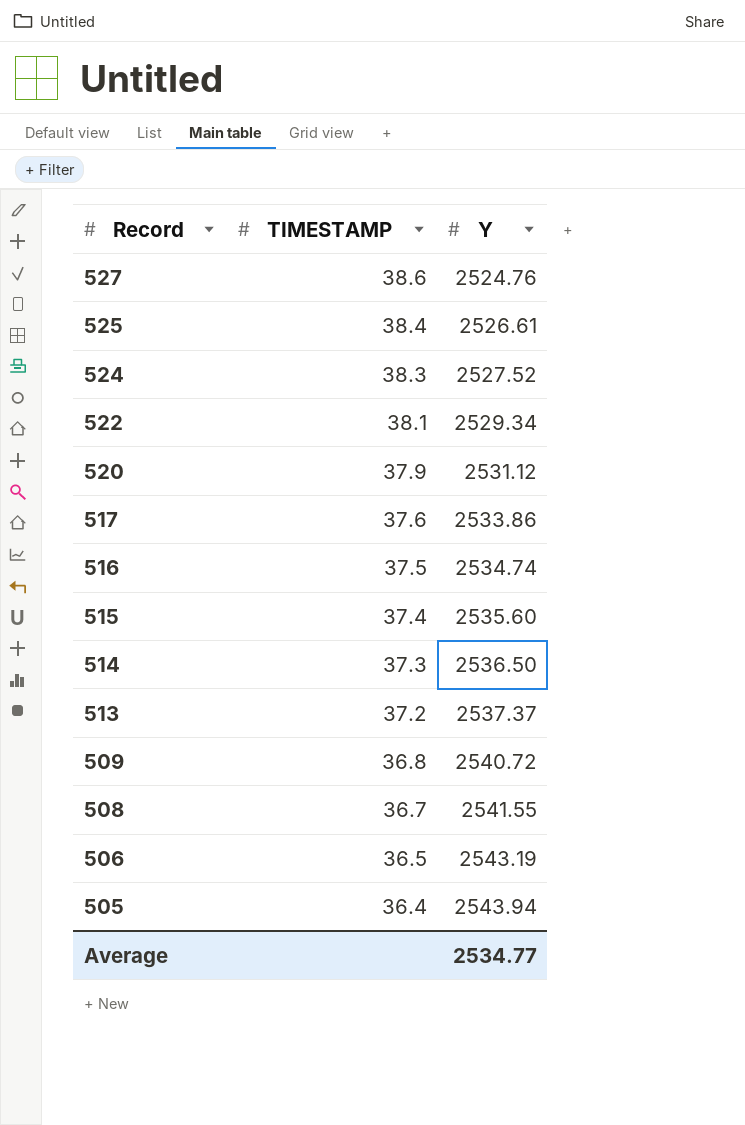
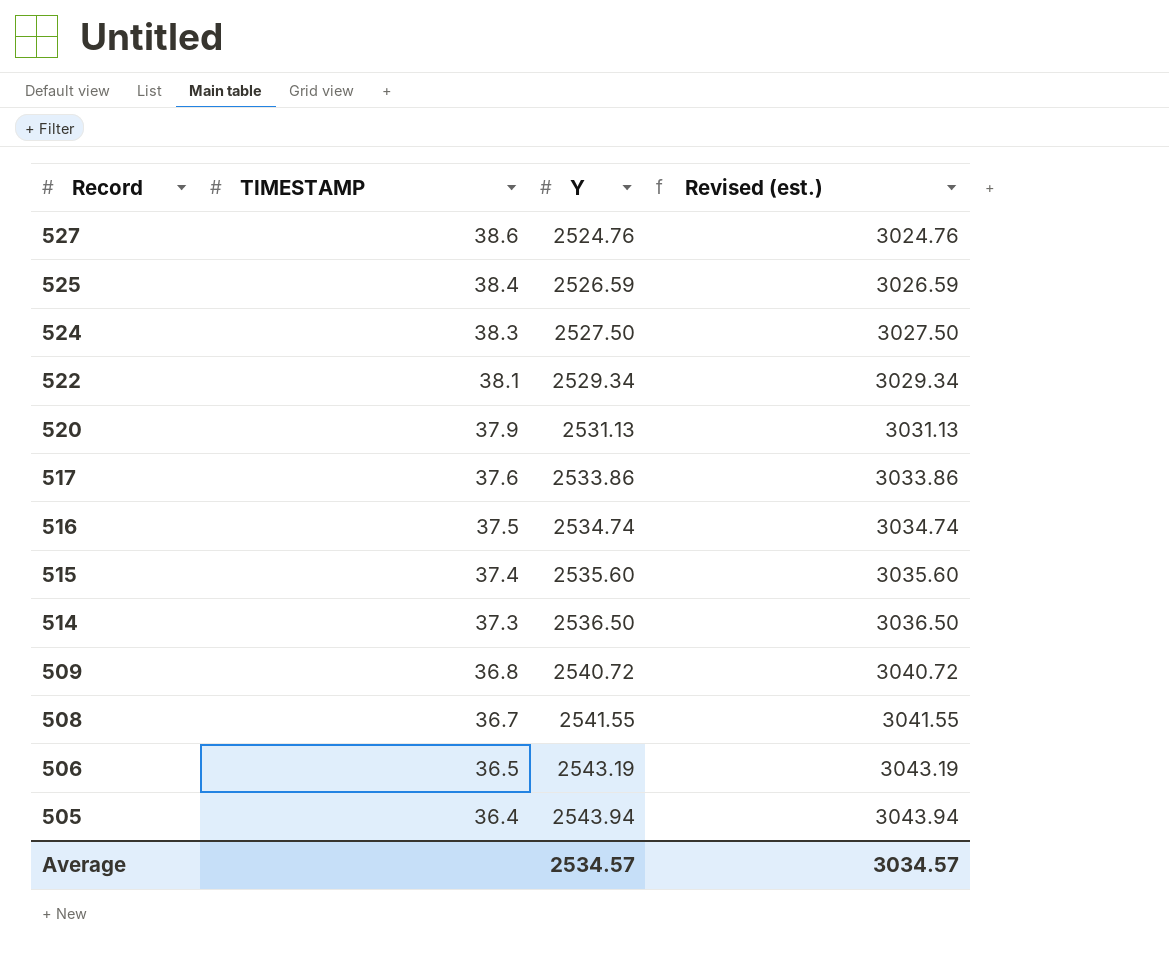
column Revised (est.) | formula: none -> [Y] + 500
row 513: 37.2 | 2537.37 -> none
525 | Y: 2526.61 -> 2526.59
524 | Y: 2527.52 -> 2527.50
520 | Y: 2531.12 -> 2531.13
Average | Y: 2534.77 -> 2534.57

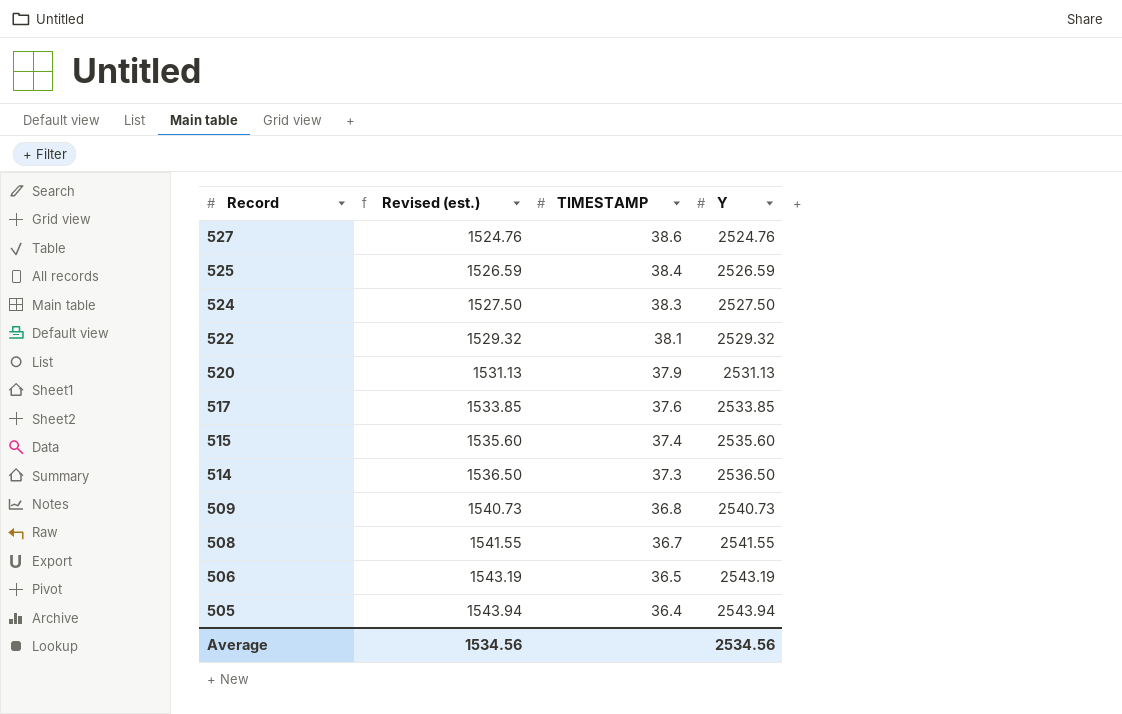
column Revised (est.) | formula: [Y] + 500 -> [Y] - 1000
column Revised (est.) | position: 4 -> 2
row 516: 37.5 | 2534.74 | 3034.74 -> none
522 | Y: 2529.34 -> 2529.32
517 | Y: 2533.86 -> 2533.85
509 | Y: 2540.72 -> 2540.73
Average | Revised (est.): 3034.57 -> 1534.56
Average | Y: 2534.57 -> 2534.56

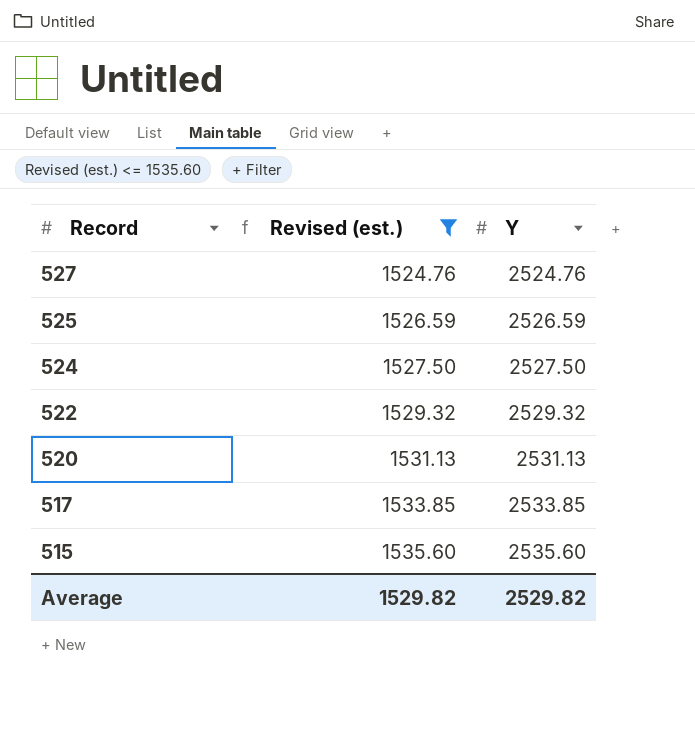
filter: none -> Revised (est.) <= 1535.60
column TIMESTAMP | position: 3 -> none
Average | Revised (est.): 1534.56 -> 1529.82
Average | Y: 2534.56 -> 2529.82

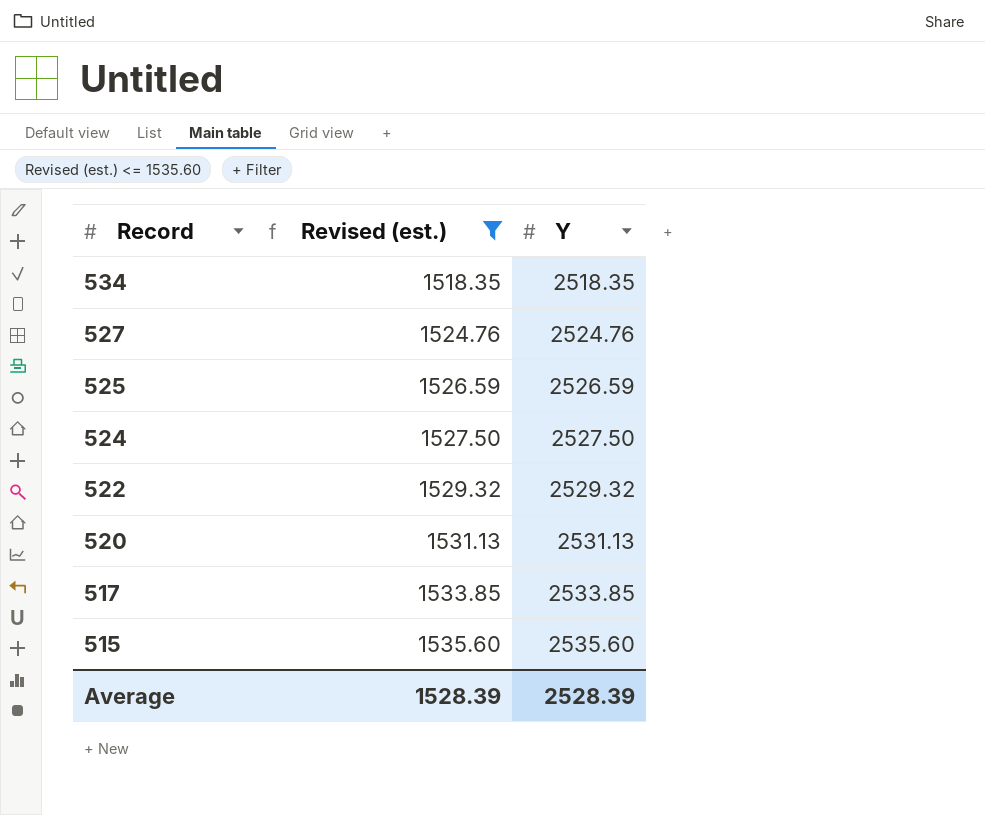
row 534: none -> 1518.35 | 2518.35
Average | Revised (est.): 1529.82 -> 1528.39
Average | Y: 2529.82 -> 2528.39

